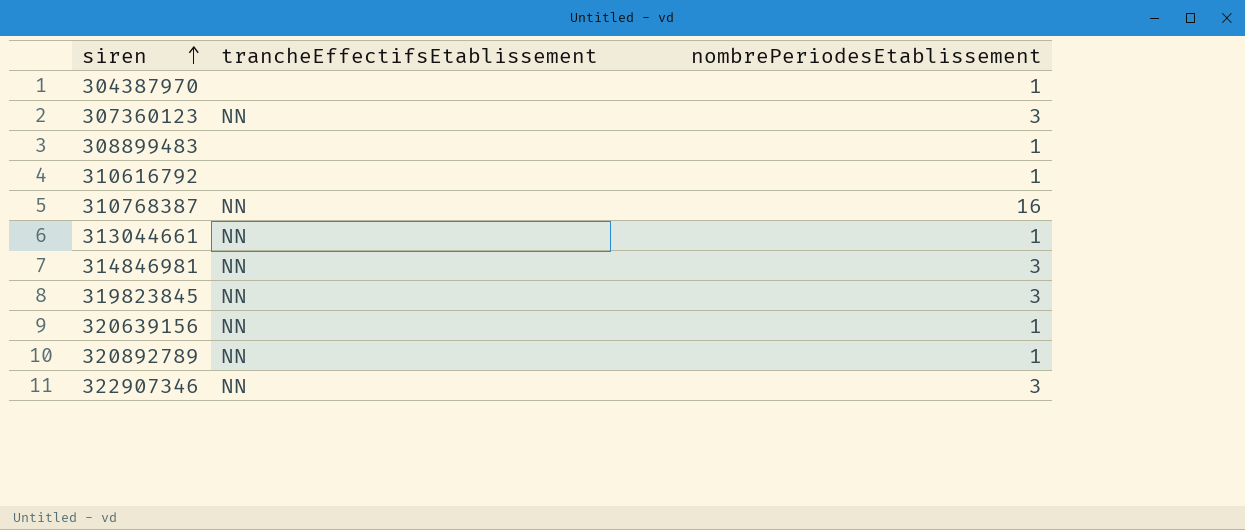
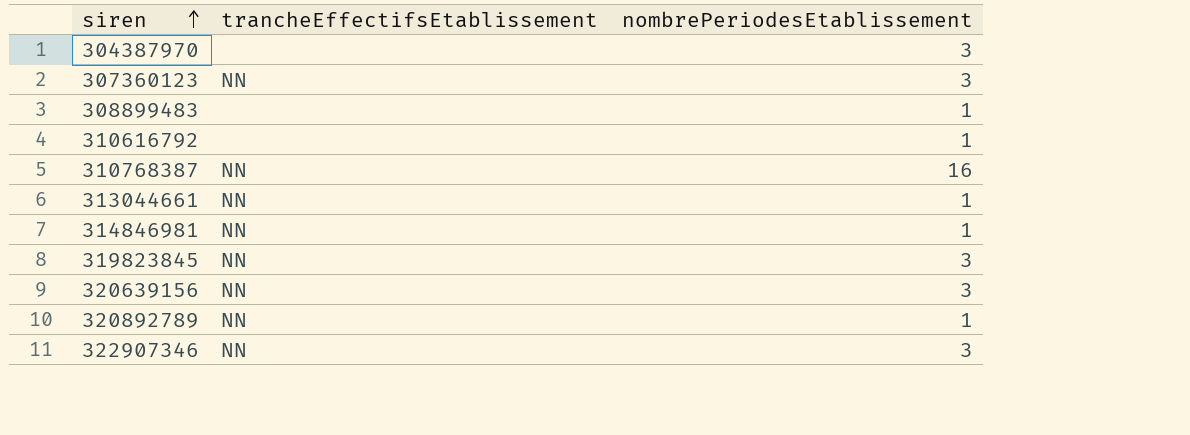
304387970 | nombrePeriodesEtablissement: 1 -> 3
314846981 | nombrePeriodesEtablissement: 3 -> 1
320639156 | nombrePeriodesEtablissement: 1 -> 3

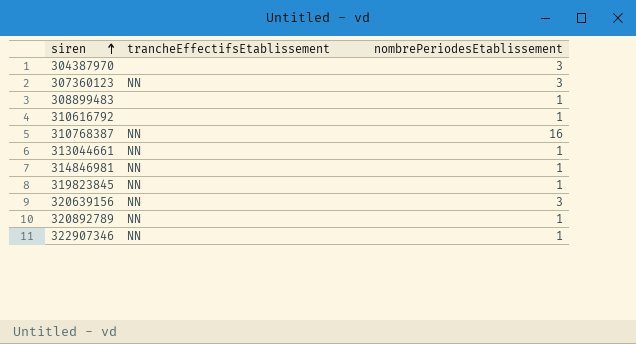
319823845 | nombrePeriodesEtablissement: 3 -> 1
322907346 | nombrePeriodesEtablissement: 3 -> 1

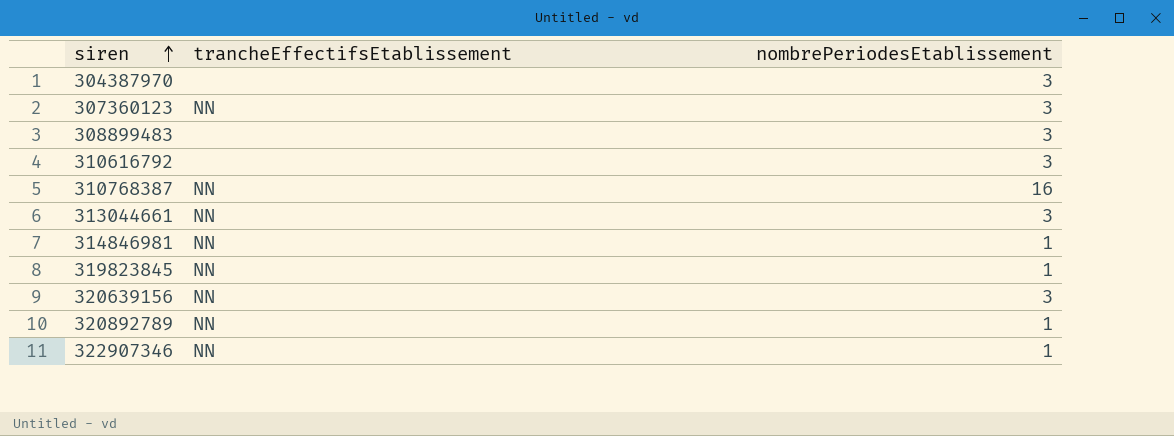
308899483 | nombrePeriodesEtablissement: 1 -> 3
310616792 | nombrePeriodesEtablissement: 1 -> 3
313044661 | nombrePeriodesEtablissement: 1 -> 3

